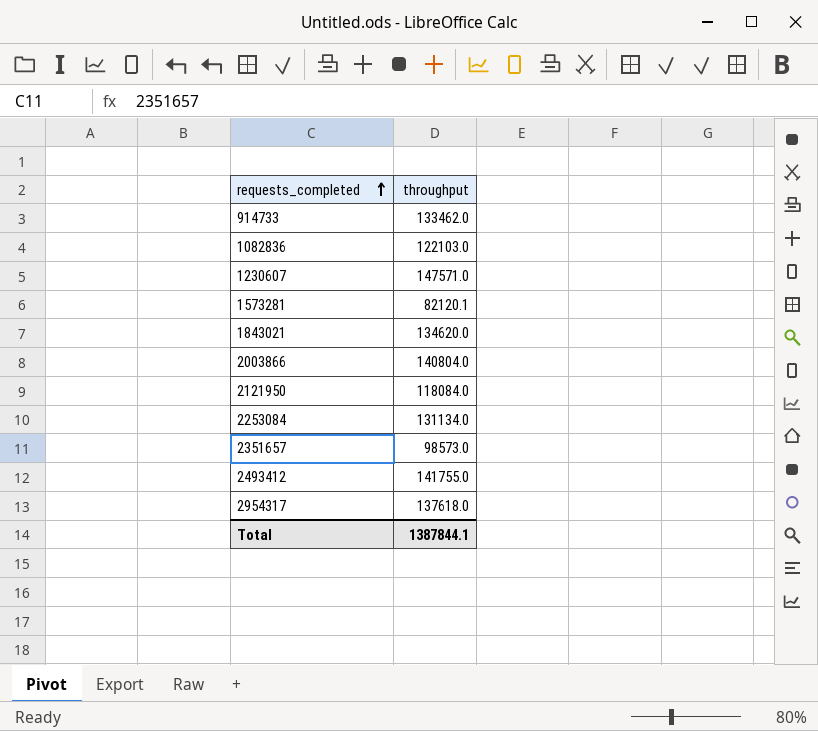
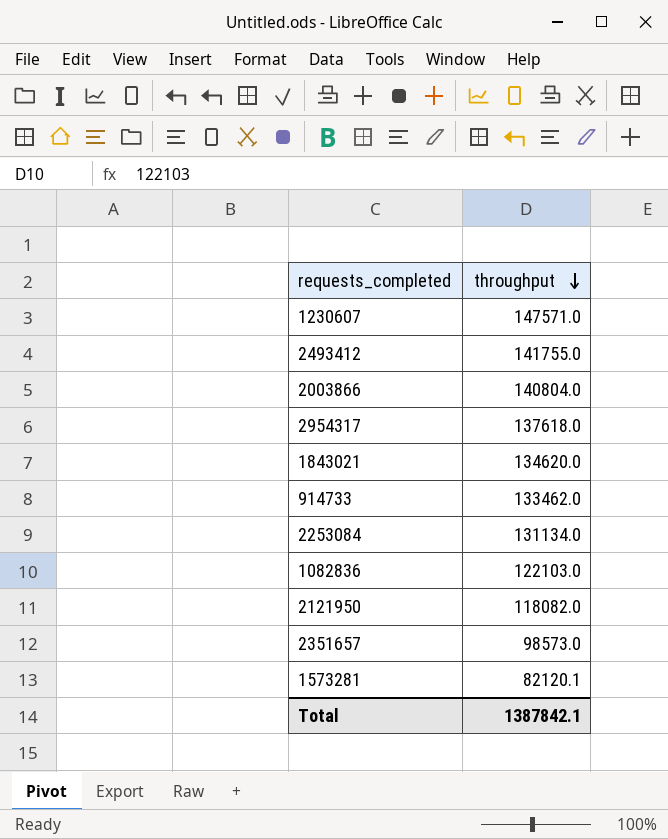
row order: requests_completed ascending -> throughput descending
2121950 | throughput: 118084.0 -> 118082.0
Total | throughput: 1387844.1 -> 1387842.1

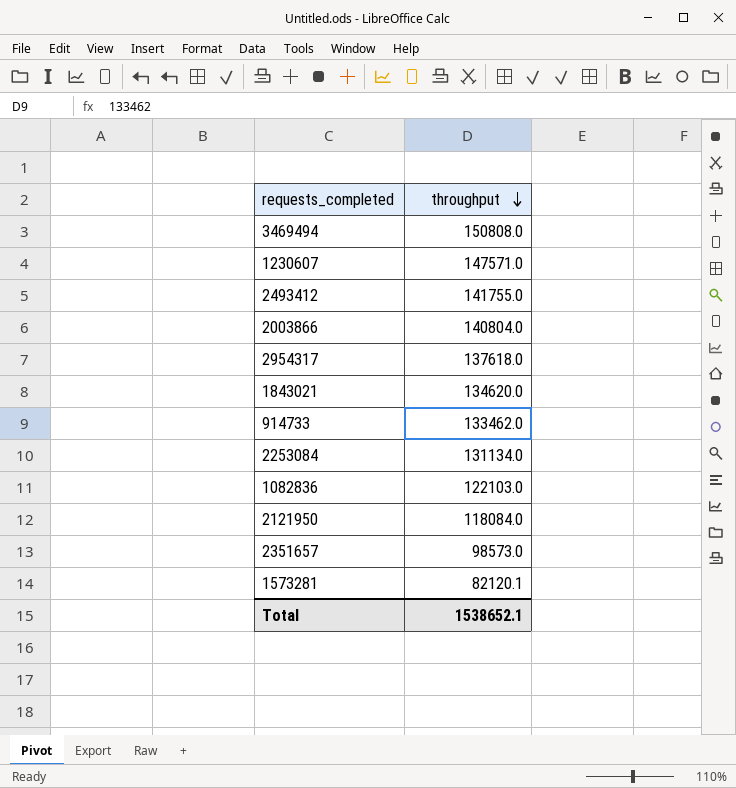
row 3469494: none -> 150808.0
2121950 | throughput: 118082.0 -> 118084.0
Total | throughput: 1387842.1 -> 1538652.1

